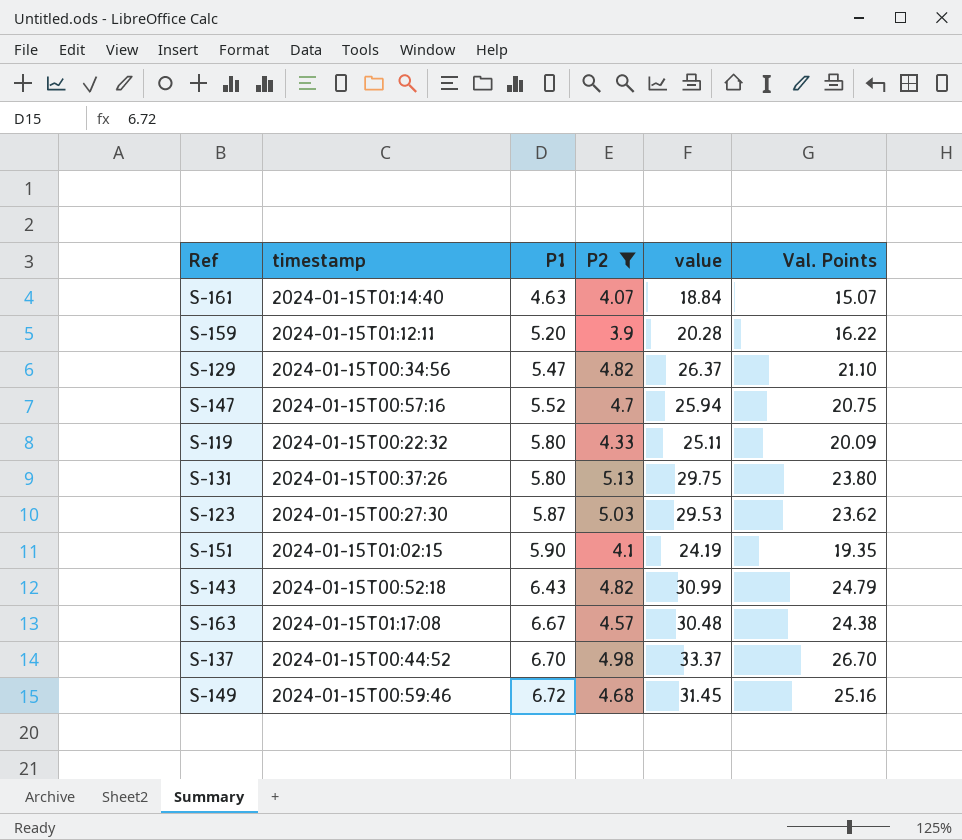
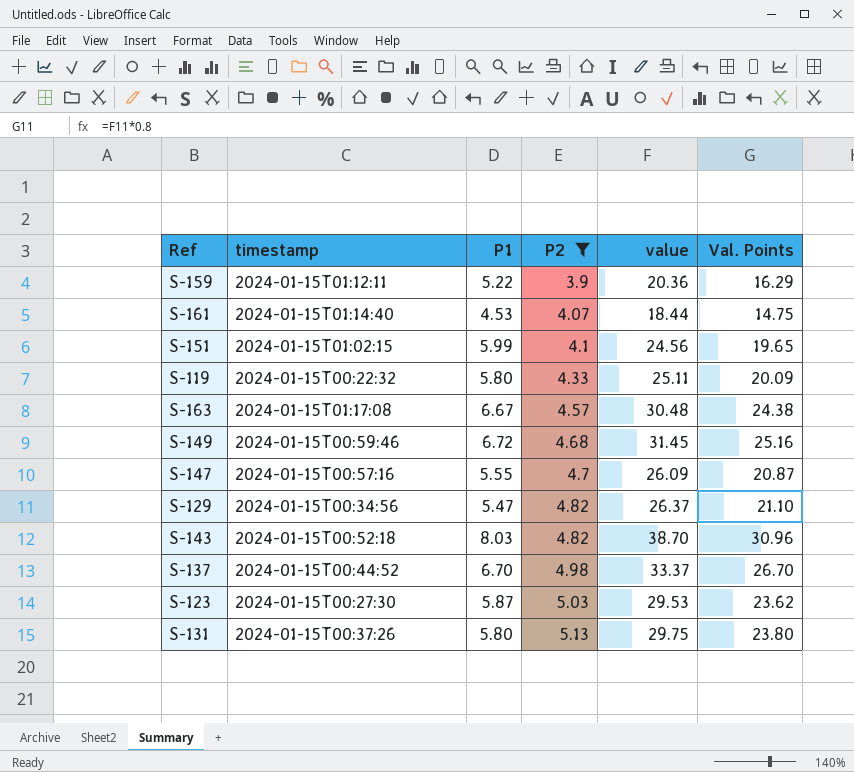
row order: P1 ascending -> P2 ascending
S-159 | P1: 5.20 -> 5.22
S-159 | value: 20.28 -> 20.36
S-159 | Val. Points: 16.22 -> 16.29
S-161 | P1: 4.63 -> 4.53
S-161 | value: 18.84 -> 18.44
S-161 | Val. Points: 15.07 -> 14.75
S-151 | P1: 5.90 -> 5.99
S-151 | value: 24.19 -> 24.56
S-151 | Val. Points: 19.35 -> 19.65
S-147 | P1: 5.52 -> 5.55
S-147 | value: 25.94 -> 26.09
S-147 | Val. Points: 20.75 -> 20.87
S-143 | P1: 6.43 -> 8.03
S-143 | value: 30.99 -> 38.70
S-143 | Val. Points: 24.79 -> 30.96

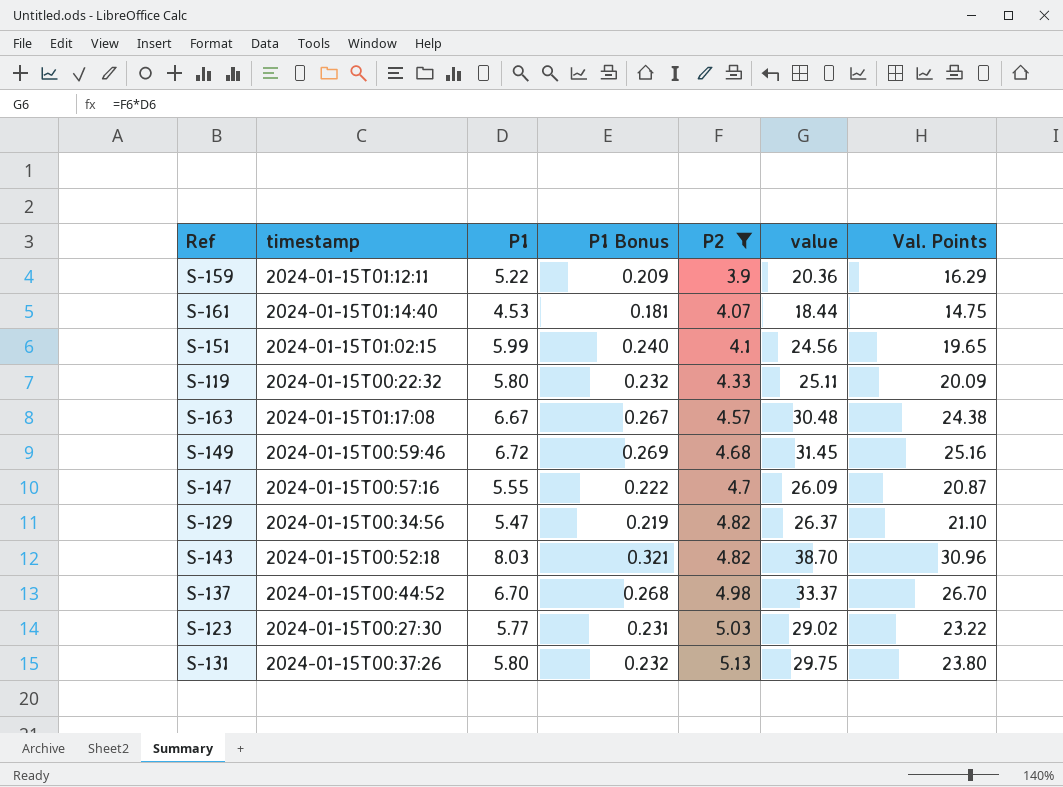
column P1 Bonus | formula: none -> [P1] * 0.04
S-123 | P1: 5.87 -> 5.77
S-123 | value: 29.53 -> 29.02
S-123 | Val. Points: 23.62 -> 23.22

